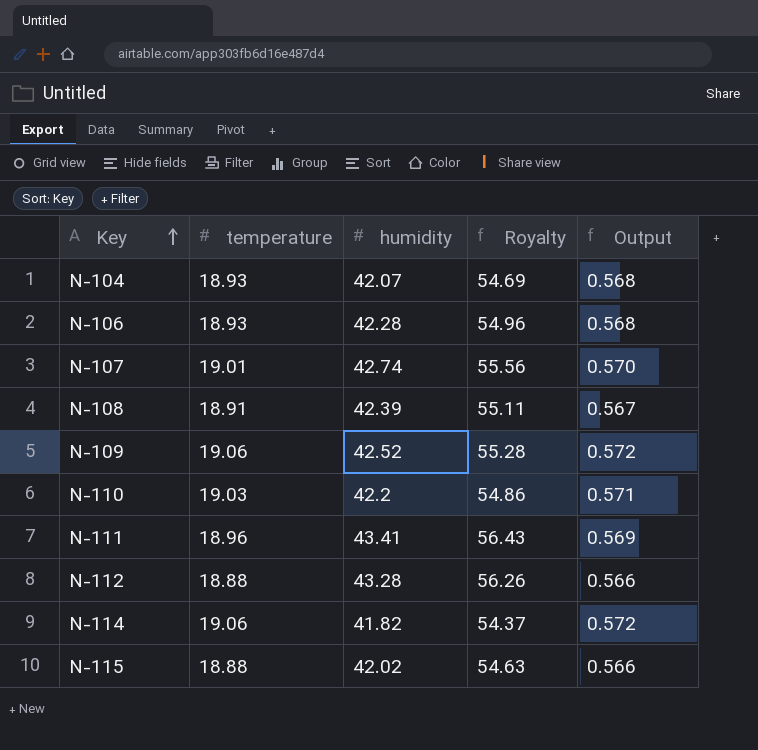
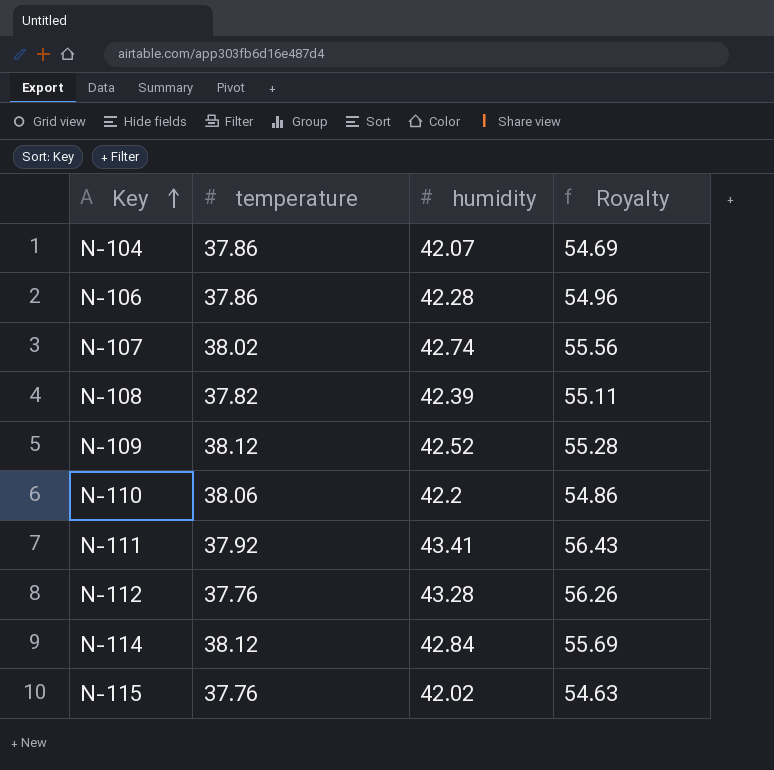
column Output | formula: [temperature] * 0.03 -> none
N-104 | temperature: 18.93 -> 37.86
N-106 | temperature: 18.93 -> 37.86
N-107 | temperature: 19.01 -> 38.02
N-108 | temperature: 18.91 -> 37.82
N-109 | temperature: 19.06 -> 38.12
N-110 | temperature: 19.03 -> 38.06
N-111 | temperature: 18.96 -> 37.92
N-112 | temperature: 18.88 -> 37.76
N-114 | temperature: 19.06 -> 38.12
N-114 | humidity: 41.82 -> 42.84
N-114 | Royalty: 54.37 -> 55.69
N-115 | temperature: 18.88 -> 37.76

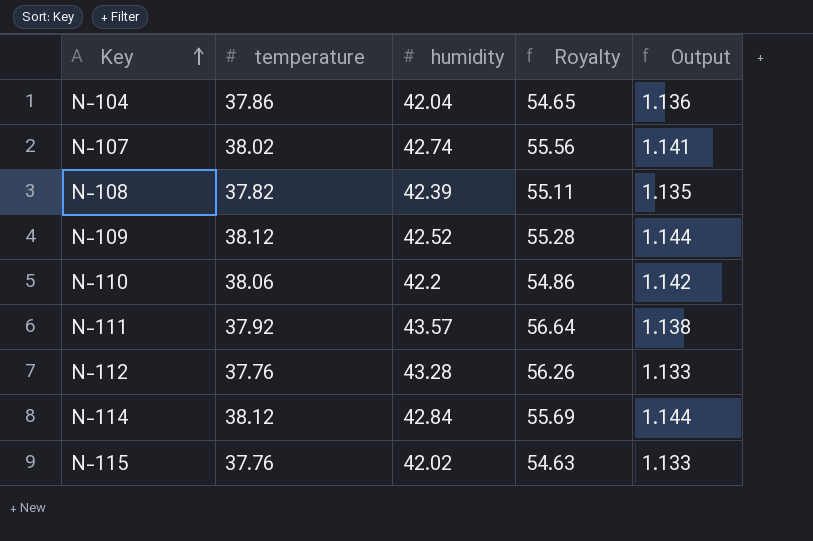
column Output | formula: none -> [temperature] * 0.03
row N-106: 37.86 | 42.28 | 54.96 -> none
N-104 | humidity: 42.07 -> 42.04
N-104 | Royalty: 54.69 -> 54.65
N-111 | humidity: 43.41 -> 43.57
N-111 | Royalty: 56.43 -> 56.64

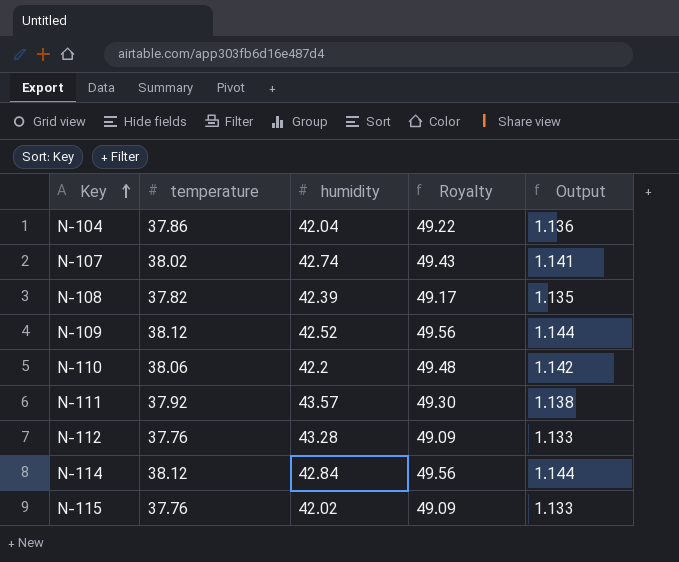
column Royalty | formula: [humidity] * 1.3 -> [temperature] * 1.3

